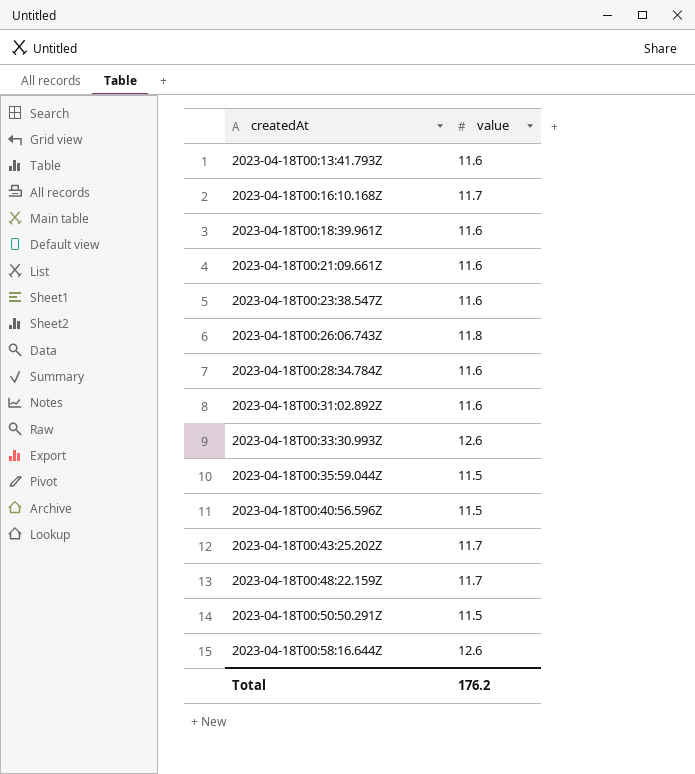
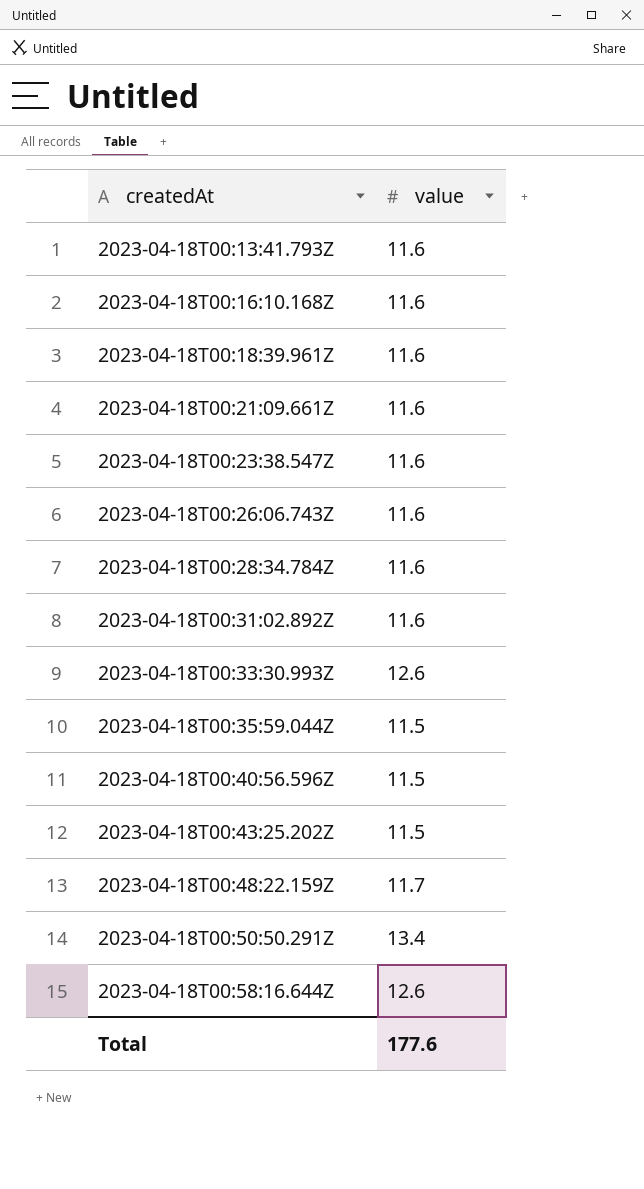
2023-04-18T00:16:10.168Z | value: 11.7 -> 11.6
2023-04-18T00:26:06.743Z | value: 11.8 -> 11.6
2023-04-18T00:43:25.202Z | value: 11.7 -> 11.5
2023-04-18T00:50:50.291Z | value: 11.5 -> 13.4
Total | value: 176.2 -> 177.6

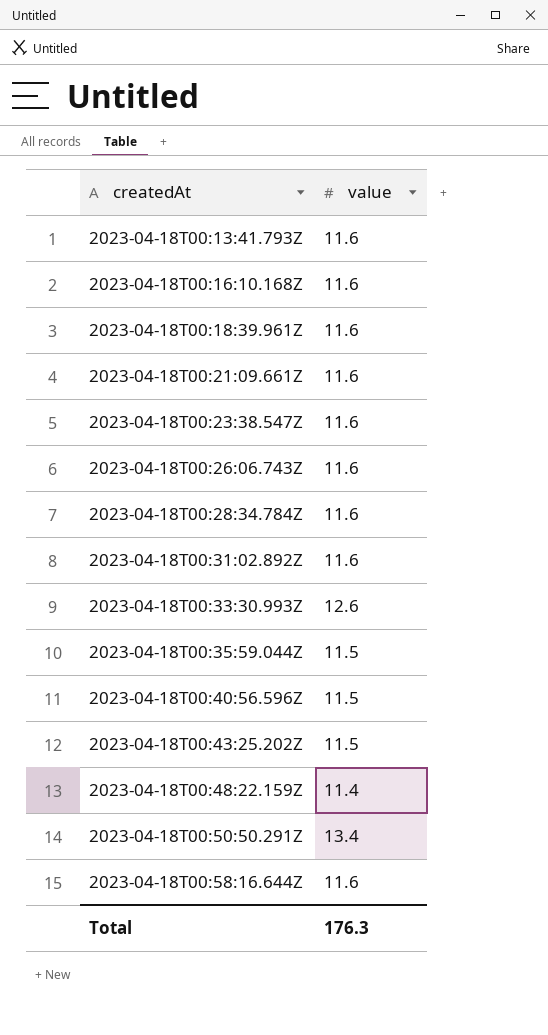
2023-04-18T00:48:22.159Z | value: 11.7 -> 11.4
2023-04-18T00:58:16.644Z | value: 12.6 -> 11.6
Total | value: 177.6 -> 176.3

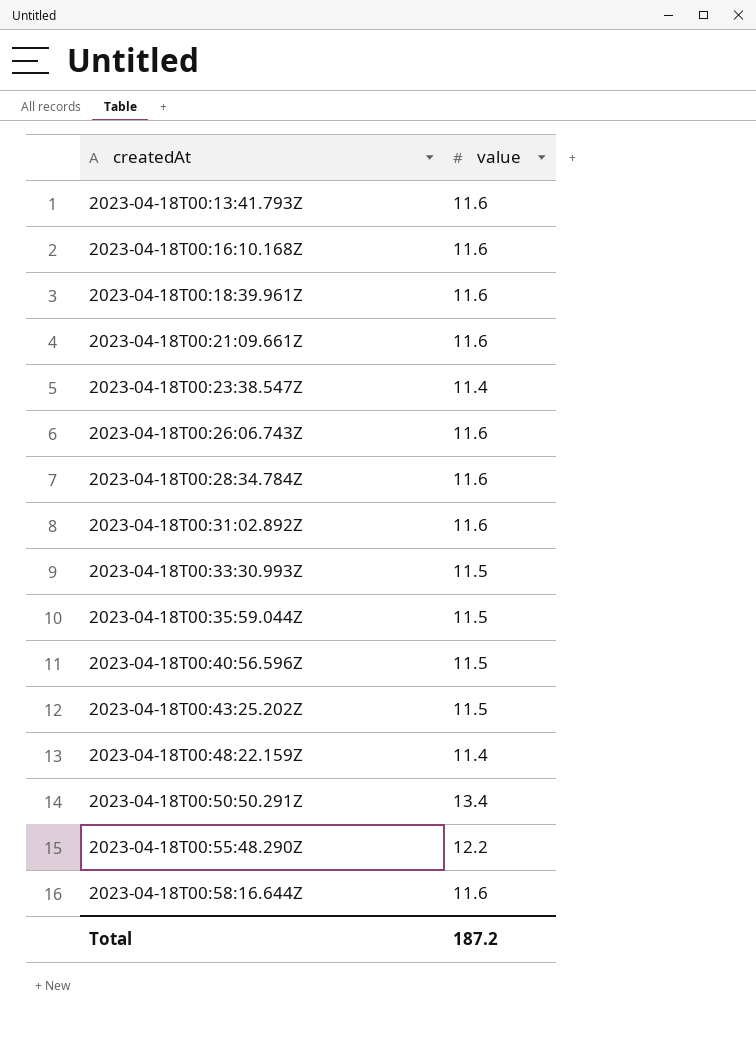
2023-04-18T00:23:38.547Z | value: 11.6 -> 11.4
2023-04-18T00:33:30.993Z | value: 12.6 -> 11.5
row 2023-04-18T00:55:48.290Z: none -> 12.2
Total | value: 176.3 -> 187.2

